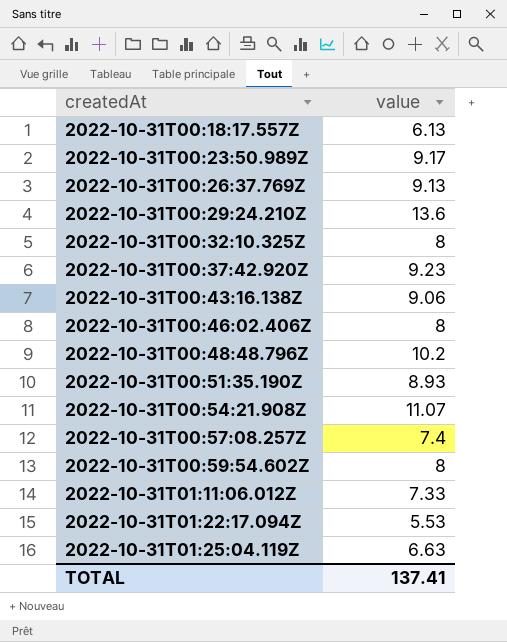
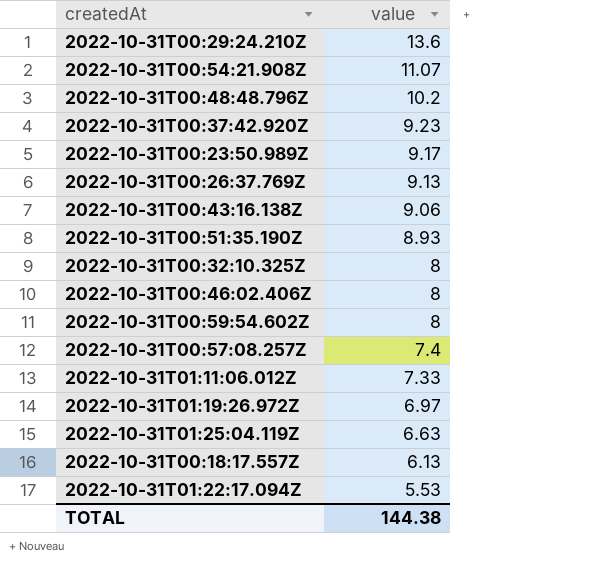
row order: createdAt ascending -> value descending
row 2022-10-31T01:19:26.972Z: none -> 6.97
TOTAL | value: 137.41 -> 144.38

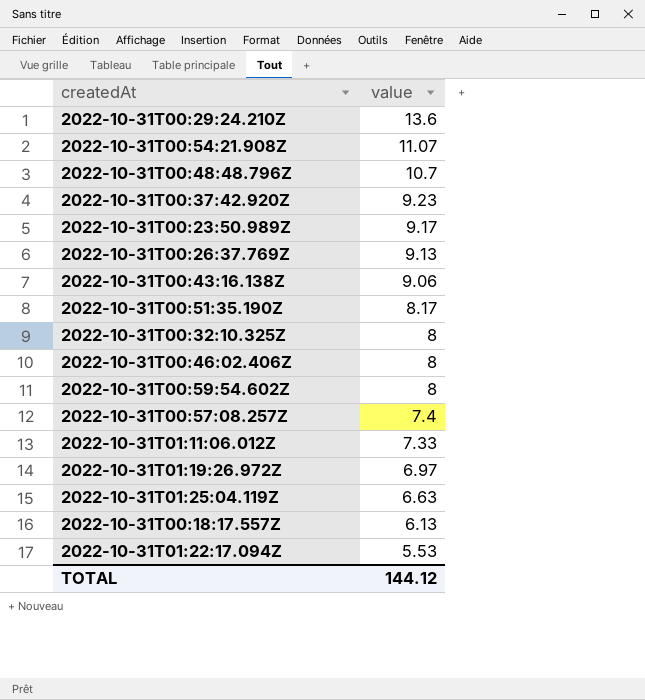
2022-10-31T00:48:48.796Z | value: 10.2 -> 10.7
2022-10-31T00:51:35.190Z | value: 8.93 -> 8.17
TOTAL | value: 144.38 -> 144.12

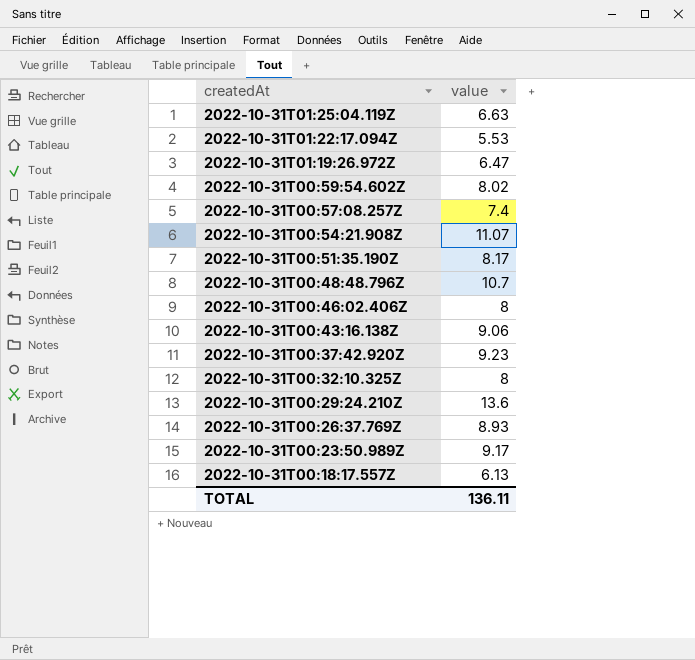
row order: value descending -> createdAt descending
row 2022-10-31T01:11:06.012Z: 7.33 -> none
2022-10-31T01:19:26.972Z | value: 6.97 -> 6.47
2022-10-31T00:59:54.602Z | value: 8 -> 8.02
2022-10-31T00:26:37.769Z | value: 9.13 -> 8.93
TOTAL | value: 144.12 -> 136.11

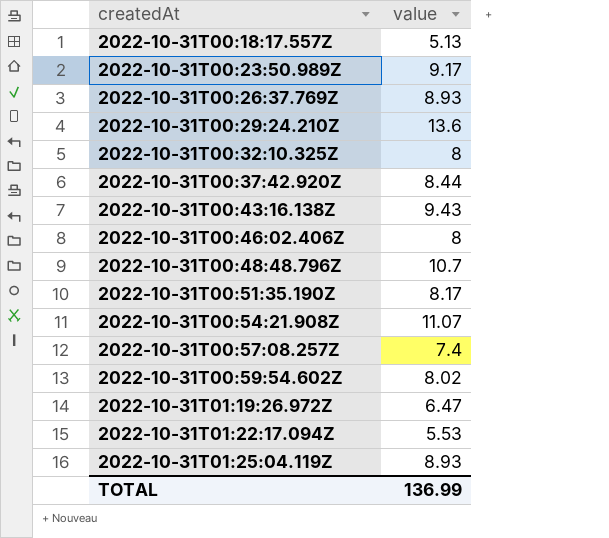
row order: createdAt descending -> createdAt ascending
2022-10-31T00:18:17.557Z | value: 6.13 -> 5.13
2022-10-31T00:37:42.920Z | value: 9.23 -> 8.44
2022-10-31T00:43:16.138Z | value: 9.06 -> 9.43
2022-10-31T01:25:04.119Z | value: 6.63 -> 8.93
TOTAL | value: 136.11 -> 136.99

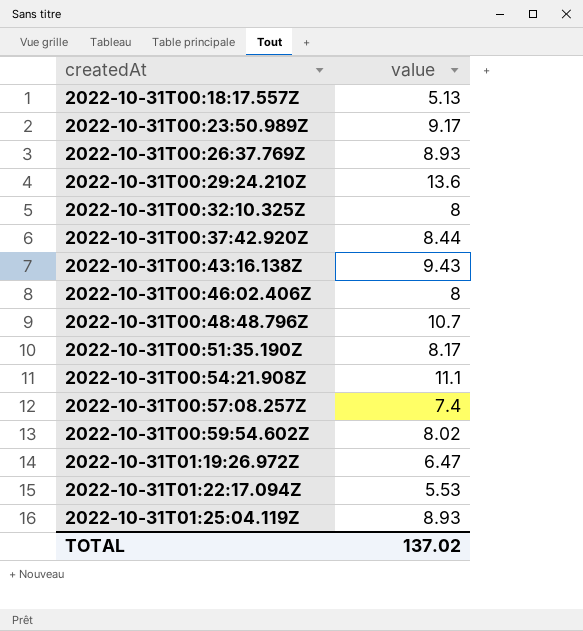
2022-10-31T00:54:21.908Z | value: 11.07 -> 11.1
TOTAL | value: 136.99 -> 137.02

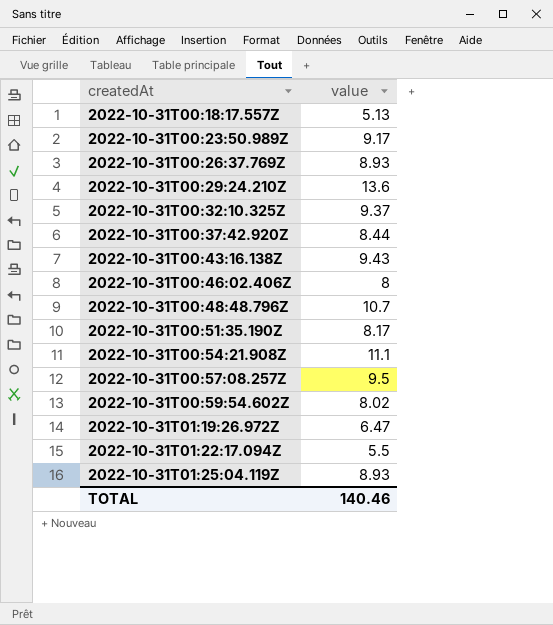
2022-10-31T00:32:10.325Z | value: 8 -> 9.37
2022-10-31T00:57:08.257Z | value: 7.4 -> 9.5
2022-10-31T01:22:17.094Z | value: 5.53 -> 5.5
TOTAL | value: 137.02 -> 140.46

